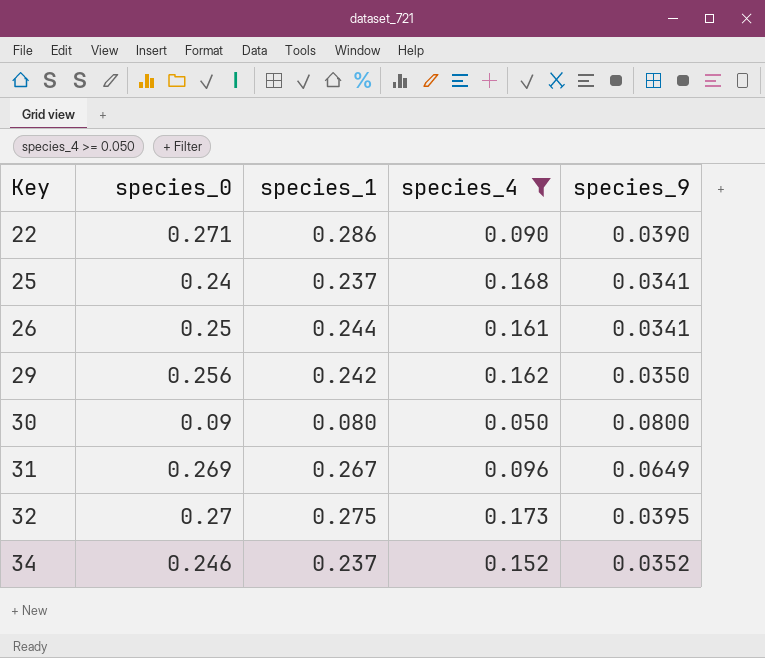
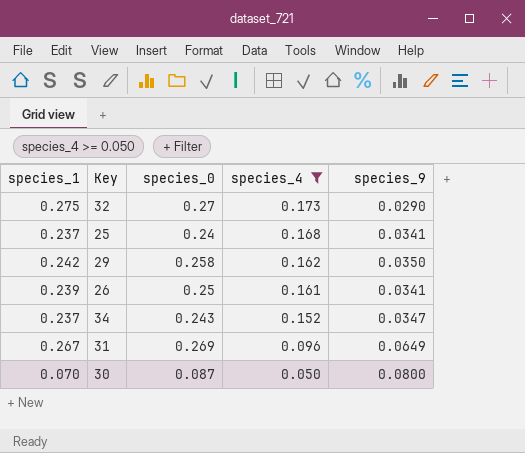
row order: Key ascending -> species_4 descending
column species_1 | position: 3 -> 1
row 22: 0.271 | 0.286 | 0.090 | 0.0390 -> none
32 | species_9: 0.0395 -> 0.0290
29 | species_0: 0.256 -> 0.258
26 | species_1: 0.244 -> 0.239
34 | species_0: 0.246 -> 0.243
34 | species_9: 0.0352 -> 0.0347
30 | species_1: 0.080 -> 0.070
30 | species_0: 0.09 -> 0.087

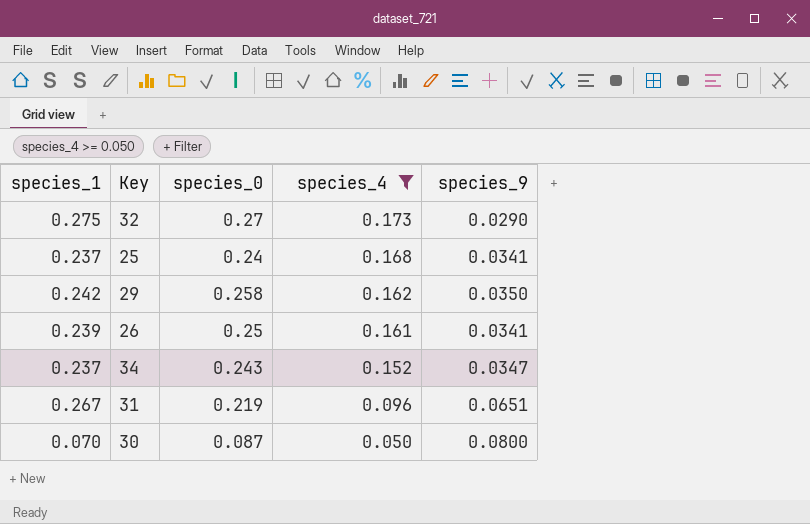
31 | species_0: 0.269 -> 0.219
31 | species_9: 0.0649 -> 0.0651

